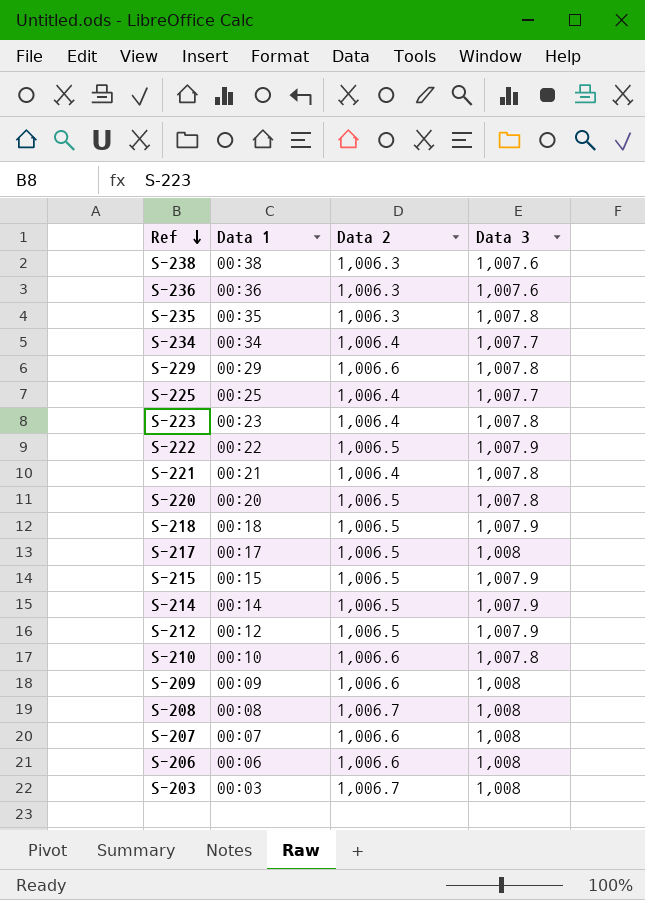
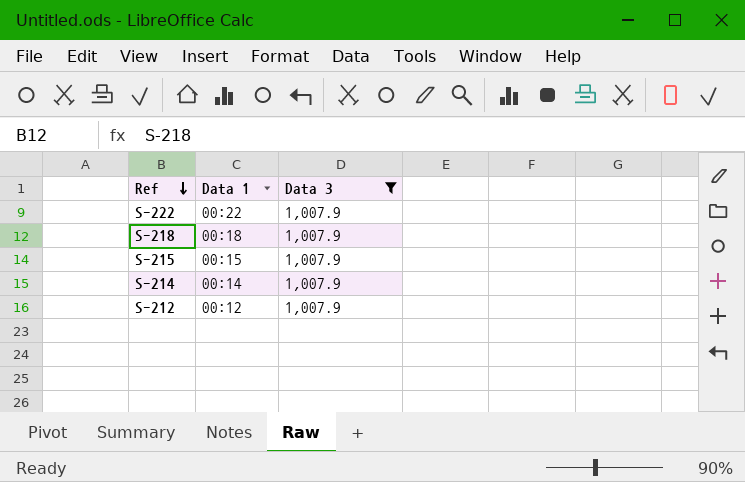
filter: none -> Data 3 = 1,007.9
column Data 2 | position: 3 -> none

